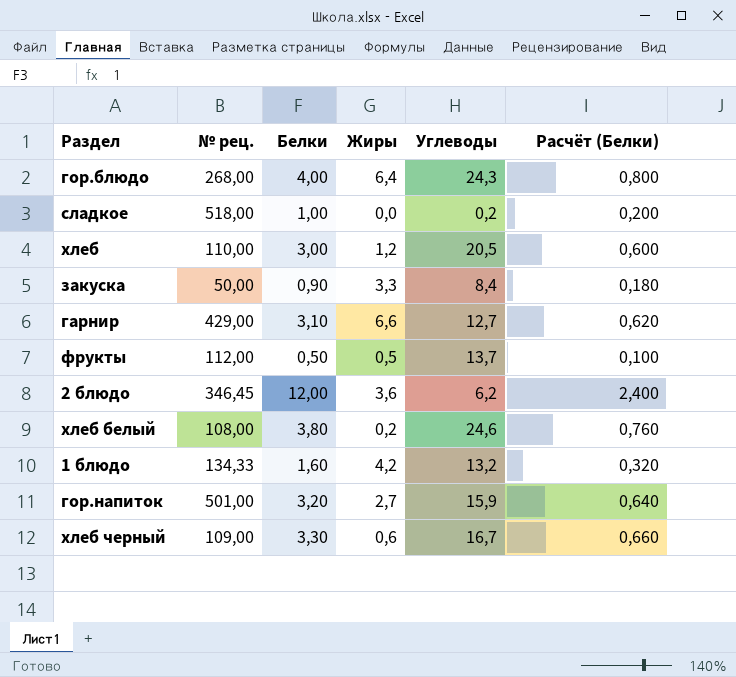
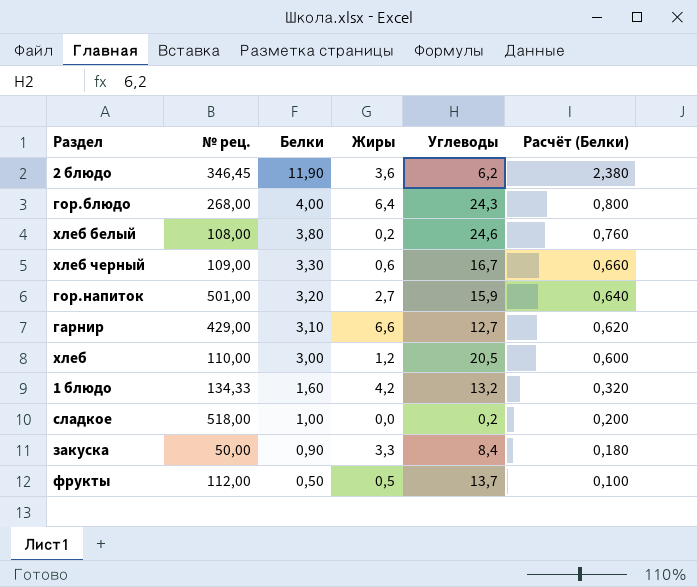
row order: none -> Белки descending
2 блюдо | Белки: 12,00 -> 11,90
2 блюдо | Расчёт (Белки): 2,400 -> 2,380

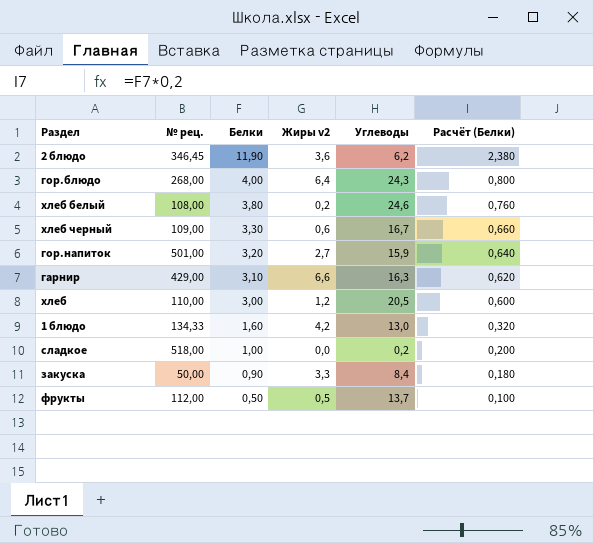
column name: Жиры -> Жиры v2
гарнир | Углеводы: 12,7 -> 16,3
1 блюдо | Углеводы: 13,2 -> 13,0

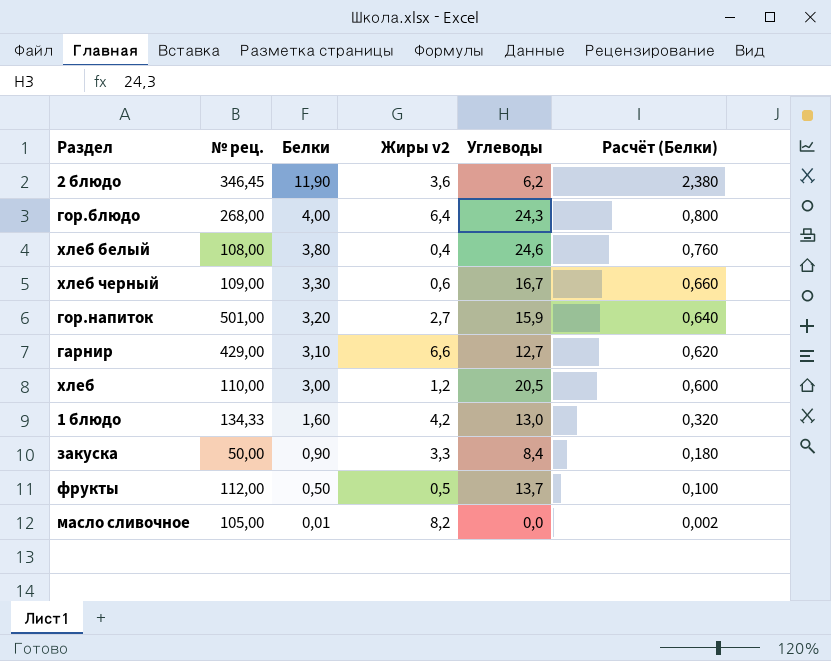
row сладкое: 518,00 | 1,00 | 0,0 | 0,2 | 0,200 -> none
хлеб белый | Жиры v2: 0,2 -> 0,4
гарнир | Углеводы: 16,3 -> 12,7
row масло сливочное: none -> 105,00 | 0,01 | 8,2 | 0,0 | 0,002

